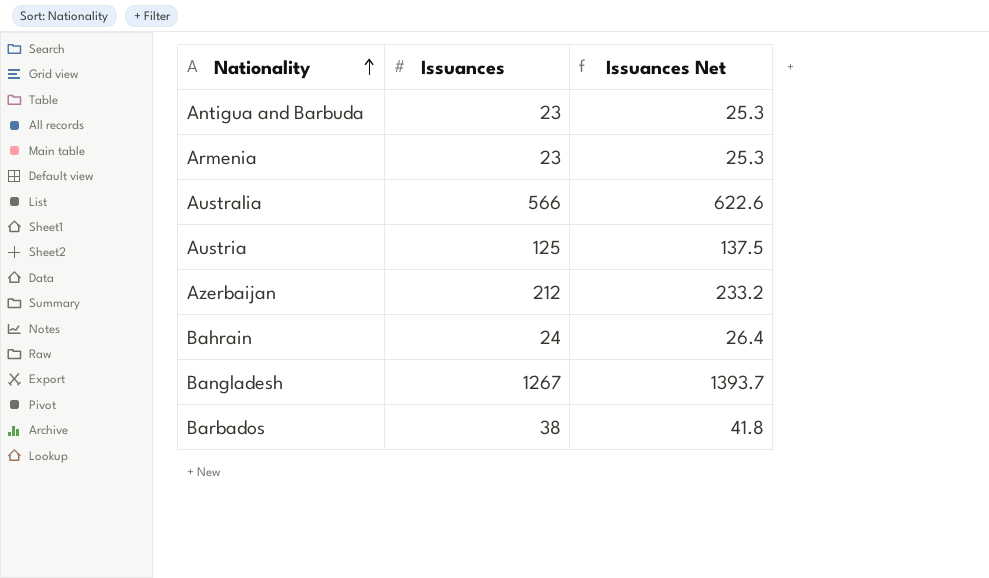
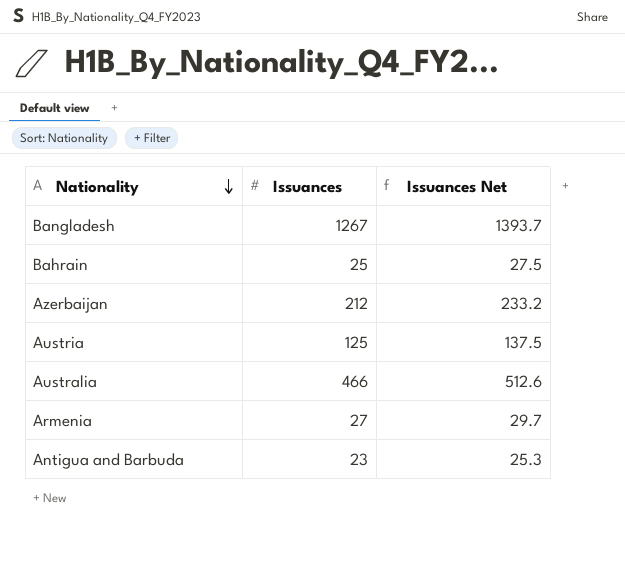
row order: Nationality ascending -> Nationality descending
row Barbados: 38 | 41.8 -> none
Bahrain | Issuances: 24 -> 25
Bahrain | Issuances Net: 26.4 -> 27.5
Australia | Issuances: 566 -> 466
Australia | Issuances Net: 622.6 -> 512.6
Armenia | Issuances: 23 -> 27
Armenia | Issuances Net: 25.3 -> 29.7

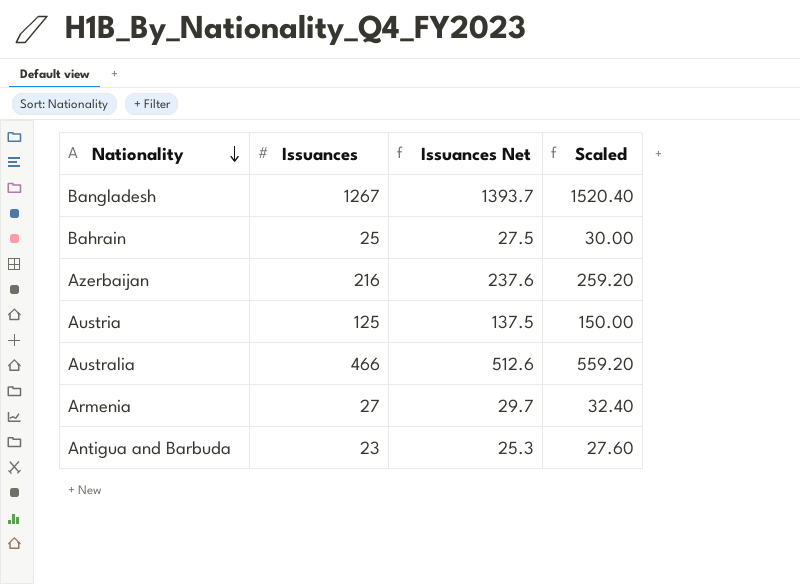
column Scaled | formula: none -> [Issuances] * 1.2
Azerbaijan | Issuances: 212 -> 216
Azerbaijan | Issuances Net: 233.2 -> 237.6

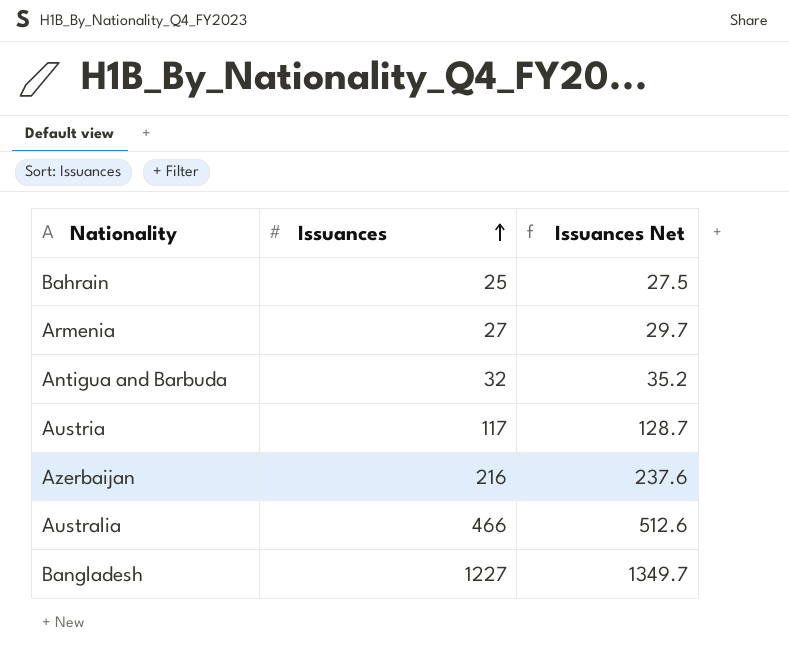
row order: Nationality descending -> Issuances ascending
column Scaled | formula: [Issuances] * 1.2 -> none
Antigua and Barbuda | Issuances: 23 -> 32
Antigua and Barbuda | Issuances Net: 25.3 -> 35.2
Austria | Issuances: 125 -> 117
Austria | Issuances Net: 137.5 -> 128.7
Bangladesh | Issuances: 1267 -> 1227
Bangladesh | Issuances Net: 1393.7 -> 1349.7

